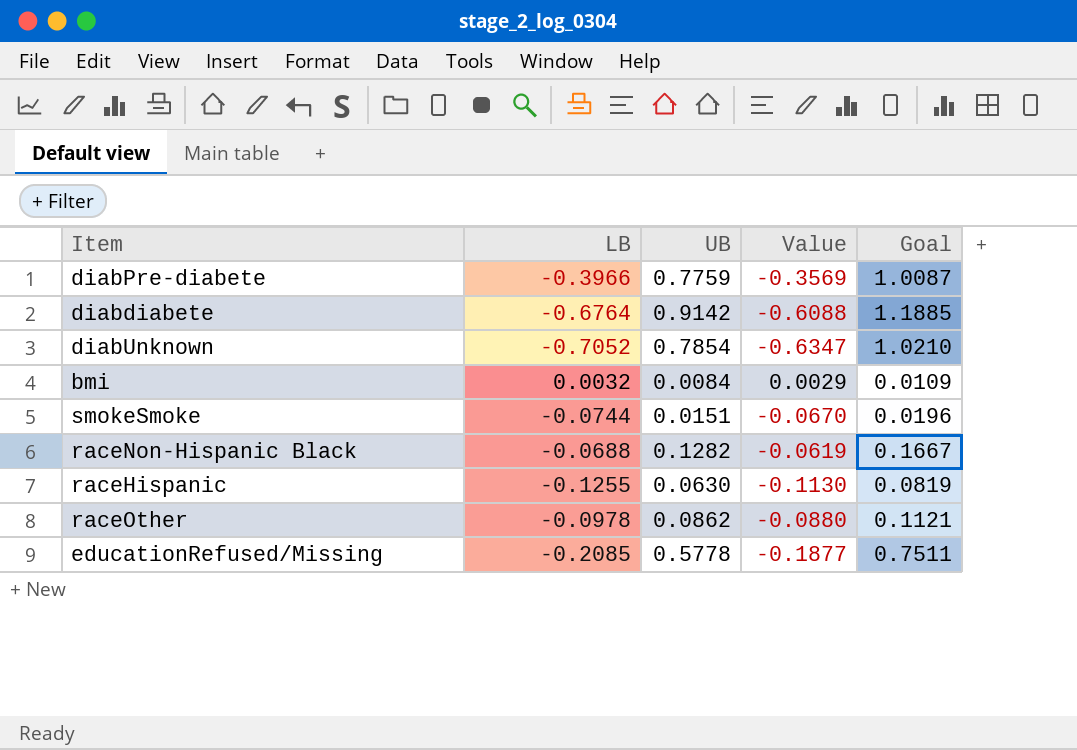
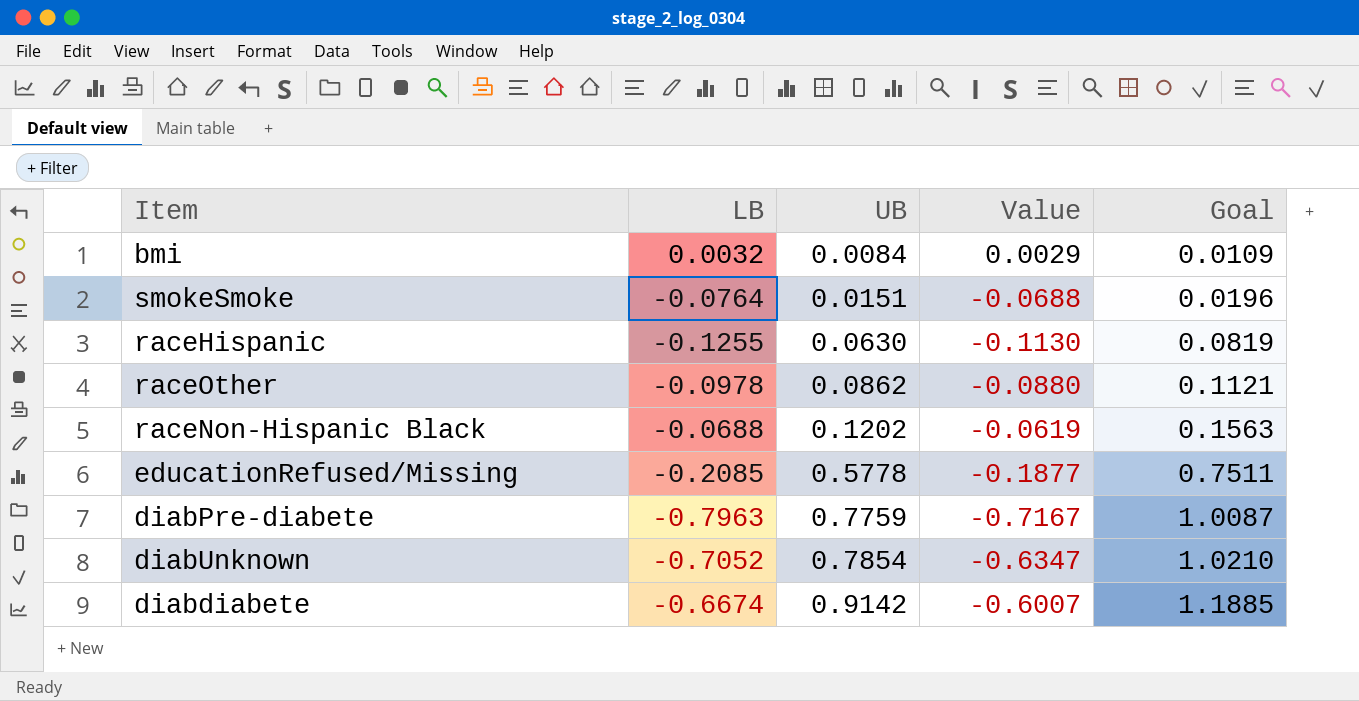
row order: none -> UB ascending
smokeSmoke | LB: -0.0744 -> -0.0764
smokeSmoke | Value: -0.0670 -> -0.0688
raceNon-Hispanic Black | UB: 0.1282 -> 0.1202
raceNon-Hispanic Black | Goal: 0.1667 -> 0.1563
diabPre-diabete | LB: -0.3966 -> -0.7963
diabPre-diabete | Value: -0.3569 -> -0.7167
diabdiabete | LB: -0.6764 -> -0.6674
diabdiabete | Value: -0.6088 -> -0.6007

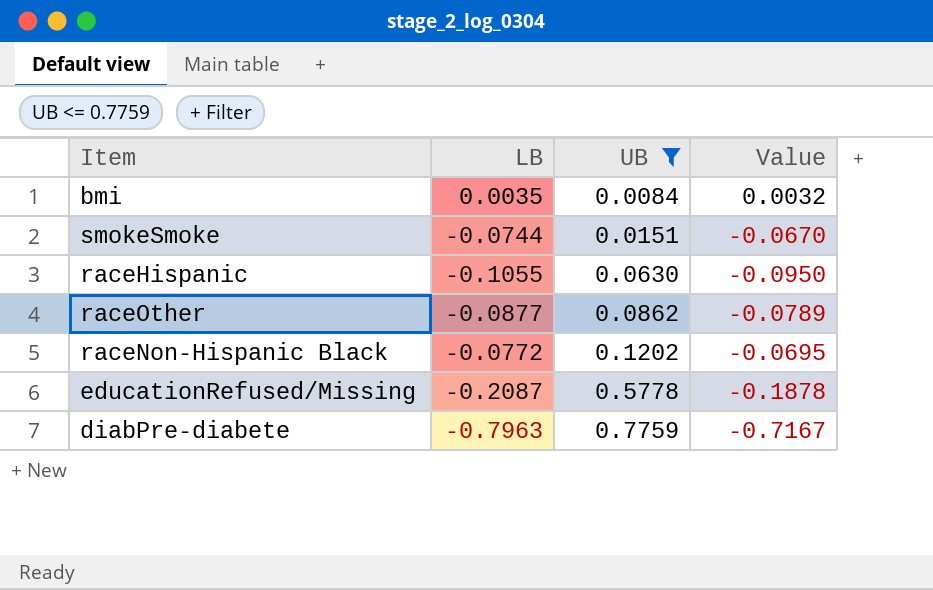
filter: none -> UB <= 0.7759
column Goal | formula: [UB] * 1.3 -> none
bmi | LB: 0.0032 -> 0.0035
bmi | Value: 0.0029 -> 0.0032
smokeSmoke | LB: -0.0764 -> -0.0744
smokeSmoke | Value: -0.0688 -> -0.0670
raceHispanic | LB: -0.1255 -> -0.1055
raceHispanic | Value: -0.1130 -> -0.0950
raceOther | LB: -0.0978 -> -0.0877
raceOther | Value: -0.0880 -> -0.0789
raceNon-Hispanic Black | LB: -0.0688 -> -0.0772
raceNon-Hispanic Black | Value: -0.0619 -> -0.0695
educationRefused/Missing | LB: -0.2085 -> -0.2087
educationRefused/Missing | Value: -0.1877 -> -0.1878

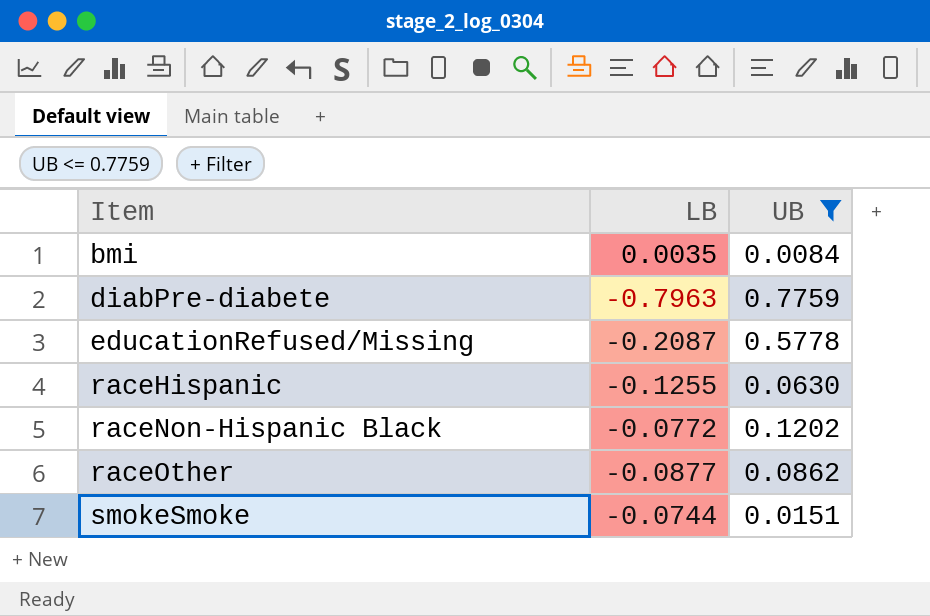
row order: UB ascending -> Item ascending
column Value | formula: [LB] * 0.9 -> none
raceHispanic | LB: -0.1055 -> -0.1255

